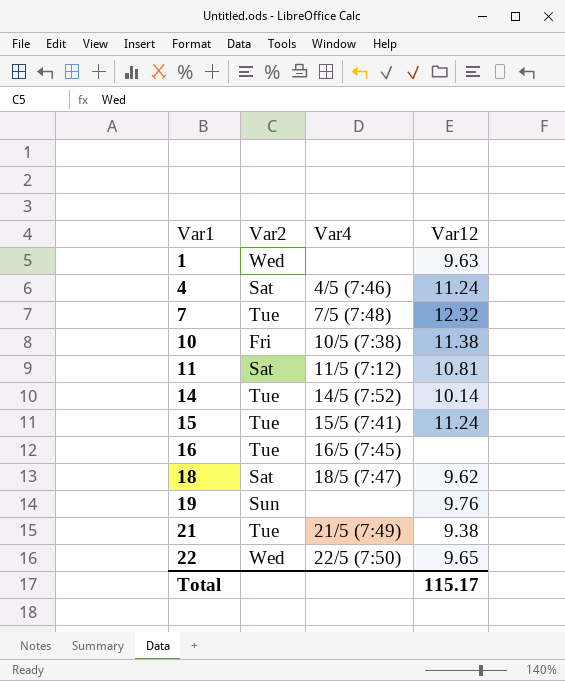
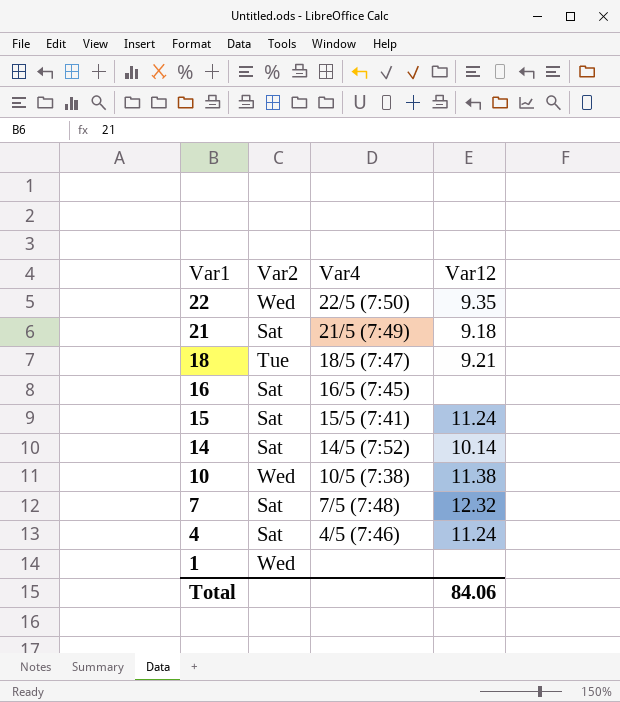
row order: Var1 ascending -> Var1 descending
row 11: Sat | 11/5 (7:12) | 10.81 -> none
row 19: Sun | none | 9.76 -> none
22 | Var12: 9.65 -> 9.35
21 | Var2: Tue -> Sat
21 | Var12: 9.38 -> 9.18
18 | Var2: Sat -> Tue
18 | Var12: 9.62 -> 9.21
16 | Var2: Tue -> Sat
15 | Var2: Tue -> Sat
14 | Var2: Tue -> Sat
10 | Var2: Fri -> Wed
7 | Var2: Tue -> Sat
1 | Var12: 9.63 -> none
Total | Var12: 115.17 -> 84.06

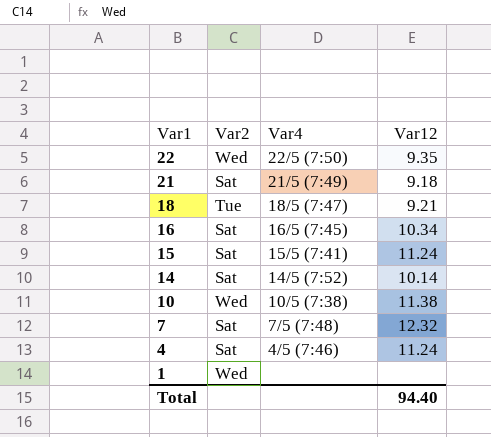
16 | Var12: none -> 10.34
Total | Var12: 84.06 -> 94.40

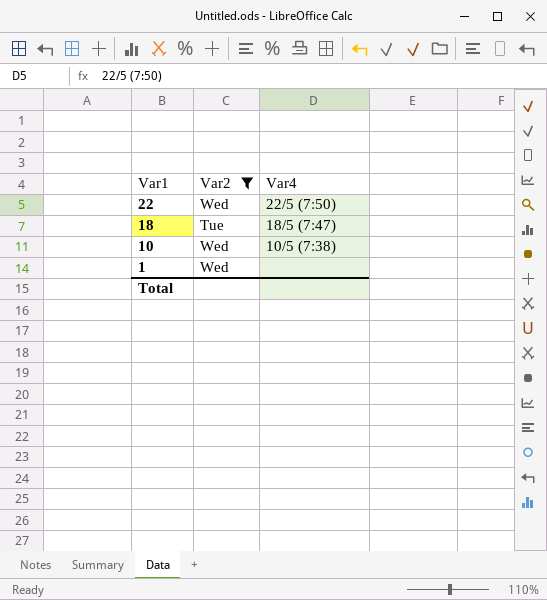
filter: none -> Var2 != Sat
column Var12 | position: 4 -> none

